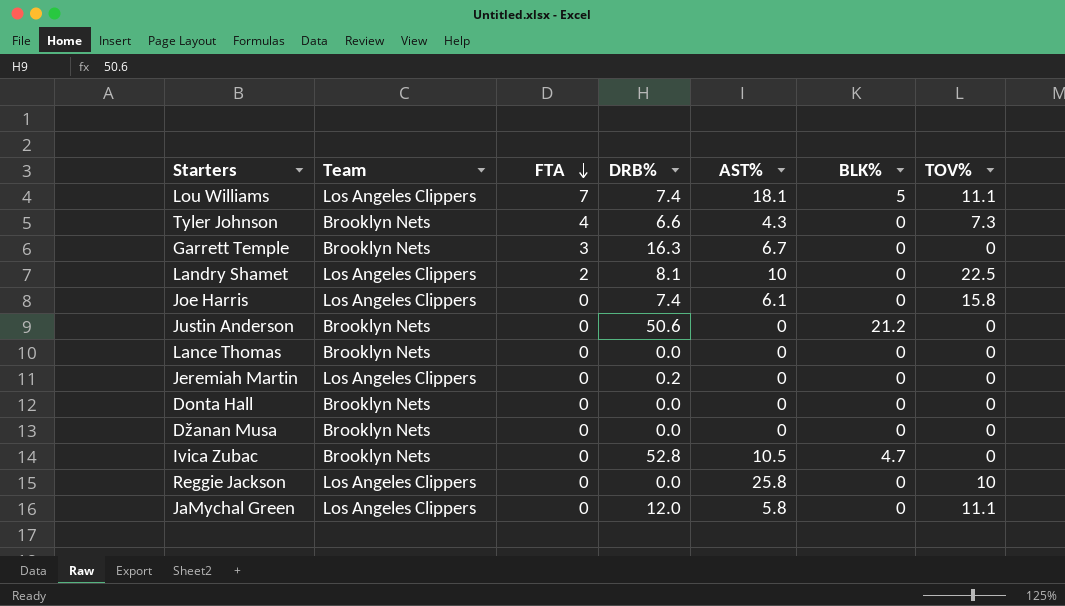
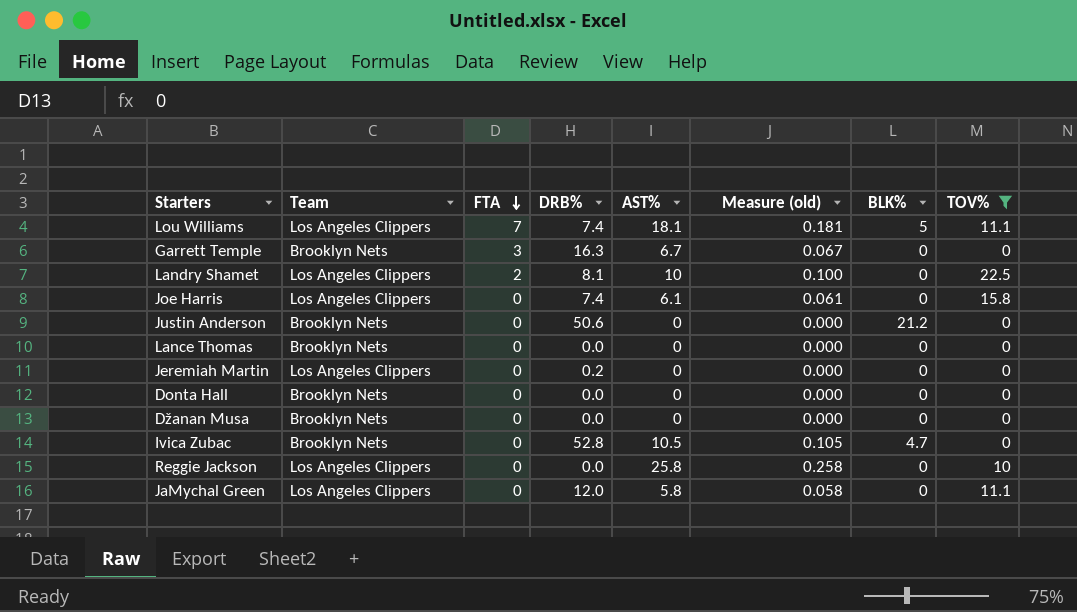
filter: none -> TOV% != 7.3
column Measure (old) | formula: none -> [AST%] * 0.01

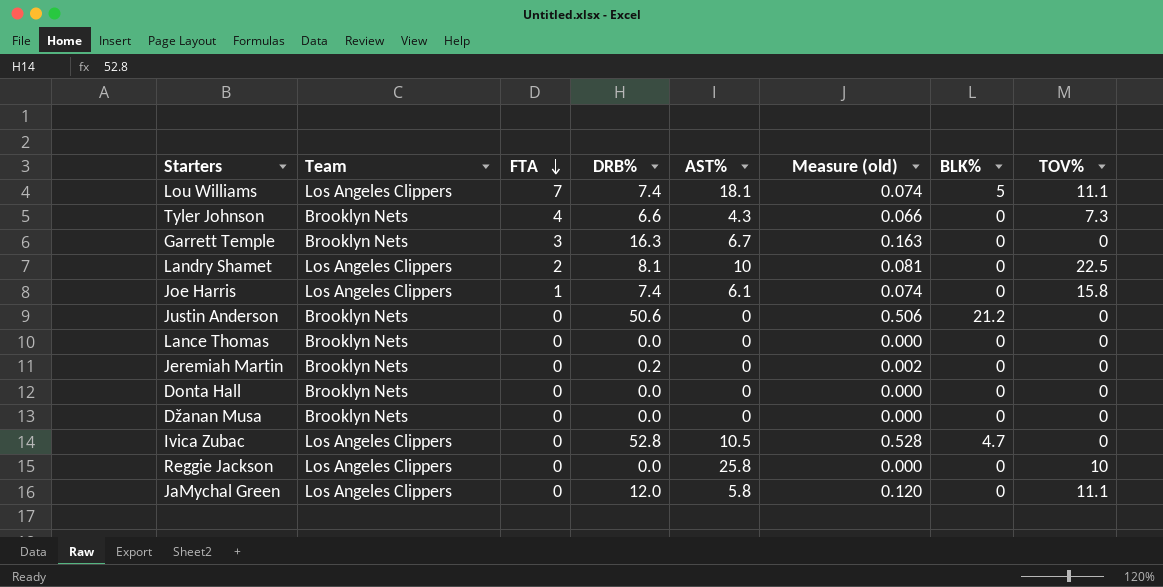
filter: TOV% != 7.3 -> none
column Measure (old) | formula: [AST%] * 0.01 -> [DRB%] * 0.01
Joe Harris | FTA: 0 -> 1
Jeremiah Martin | Team: Los Angeles Clippers -> Brooklyn Nets
Ivica Zubac | Team: Brooklyn Nets -> Los Angeles Clippers

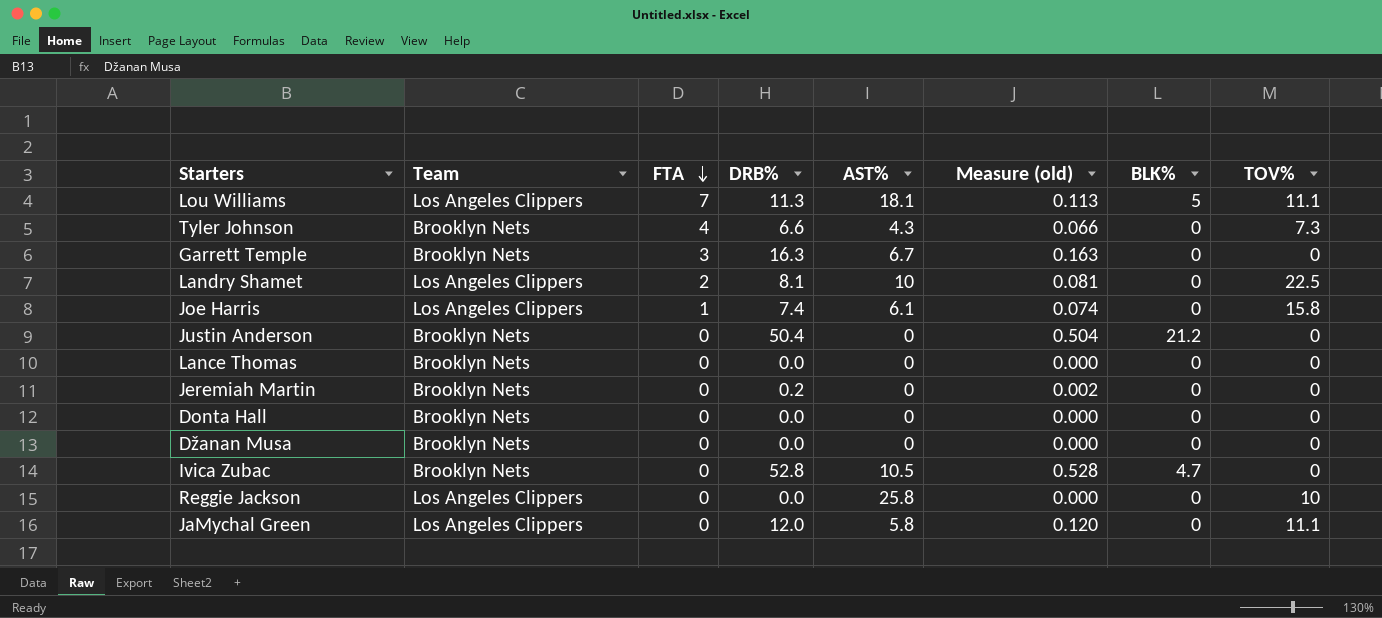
Lou Williams | DRB%: 7.4 -> 11.3
Lou Williams | Measure (old): 0.074 -> 0.113
Justin Anderson | DRB%: 50.6 -> 50.4
Justin Anderson | Measure (old): 0.506 -> 0.504
Ivica Zubac | Team: Los Angeles Clippers -> Brooklyn Nets

